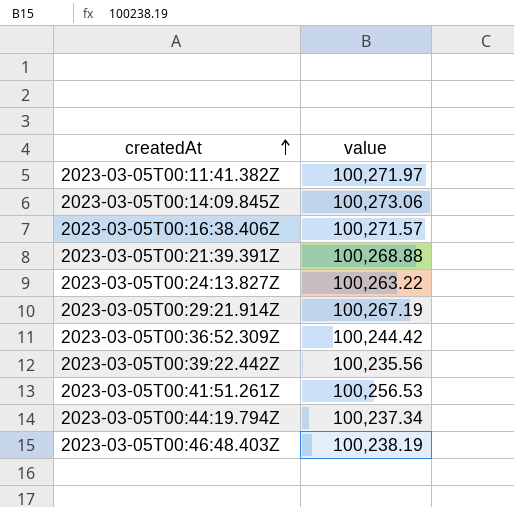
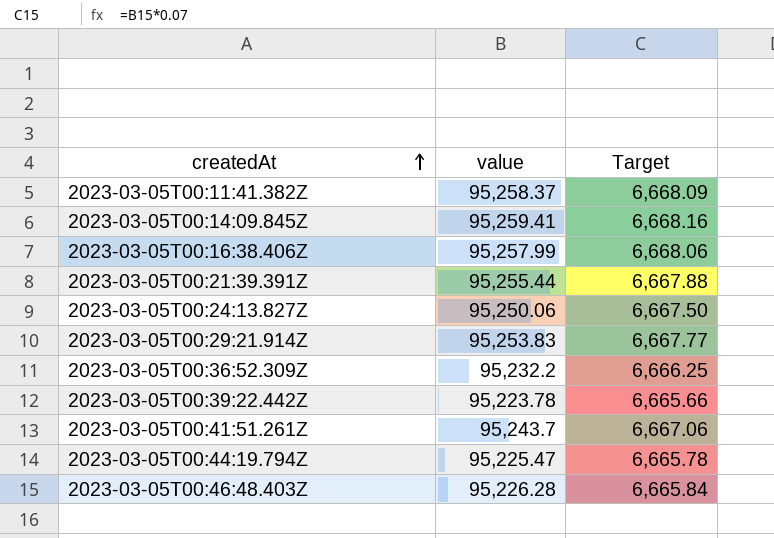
column Target | formula: none -> [value] * 0.07
2023-03-05T00:11:41.382Z | value: 100,271.97 -> 95,258.37
2023-03-05T00:14:09.845Z | value: 100,273.06 -> 95,259.41
2023-03-05T00:16:38.406Z | value: 100,271.57 -> 95,257.99
2023-03-05T00:21:39.391Z | value: 100,268.88 -> 95,255.44
2023-03-05T00:24:13.827Z | value: 100,263.22 -> 95,250.06
2023-03-05T00:29:21.914Z | value: 100,267.19 -> 95,253.83
2023-03-05T00:36:52.309Z | value: 100,244.42 -> 95,232.2
2023-03-05T00:39:22.442Z | value: 100,235.56 -> 95,223.78
2023-03-05T00:41:51.261Z | value: 100,256.53 -> 95,243.7
2023-03-05T00:44:19.794Z | value: 100,237.34 -> 95,225.47
2023-03-05T00:46:48.403Z | value: 100,238.19 -> 95,226.28

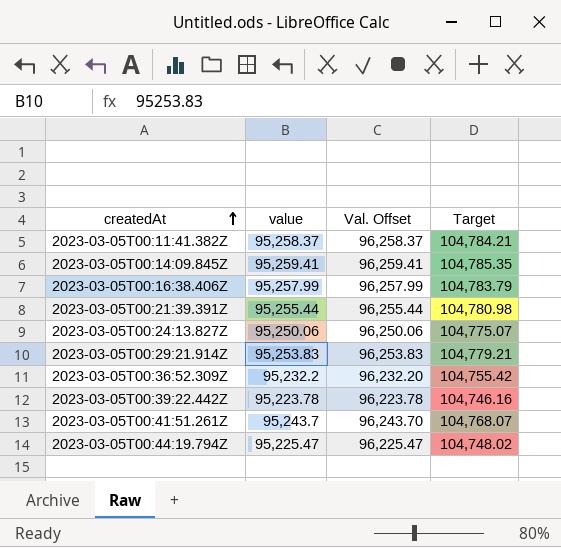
column Val. Offset | formula: none -> [value] + 1000
column Target | formula: [value] * 0.07 -> [value] * 1.1
row 2023-03-05T00:46:48.403Z: 95,226.28 | 6,665.84 -> none

